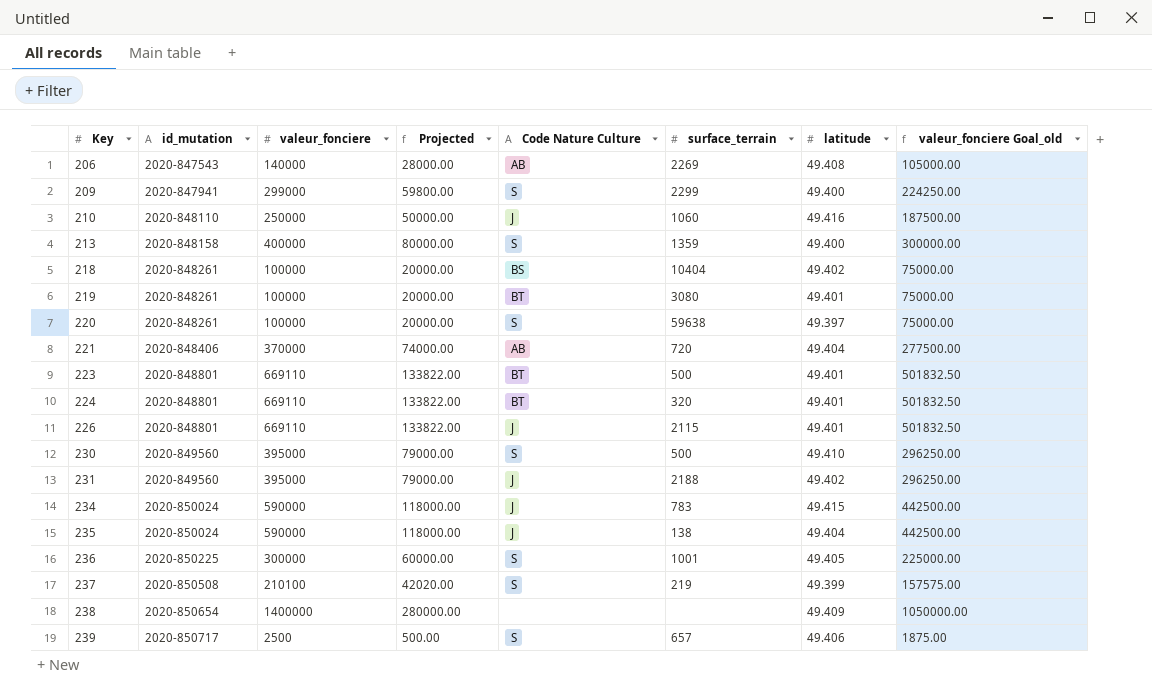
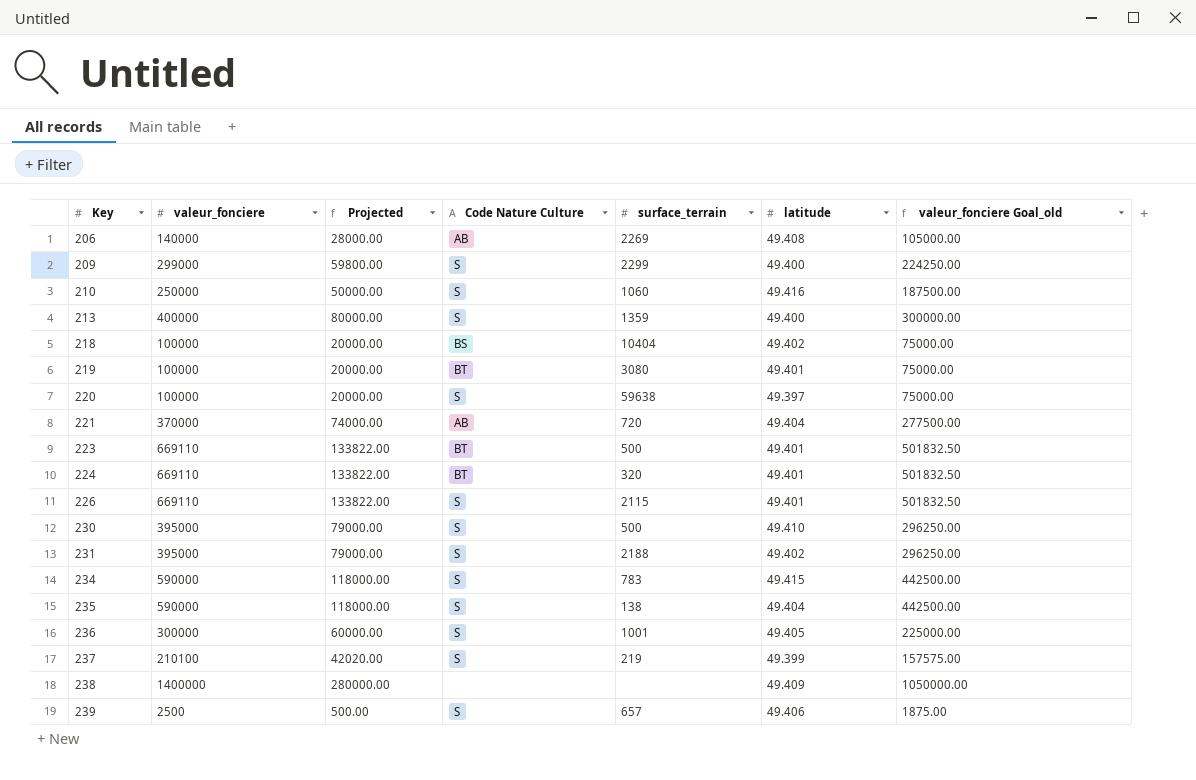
column id_mutation | position: 2 -> none
210 | Code Nature Culture: J -> S
226 | Code Nature Culture: J -> S
231 | Code Nature Culture: J -> S
234 | Code Nature Culture: J -> S
235 | Code Nature Culture: J -> S

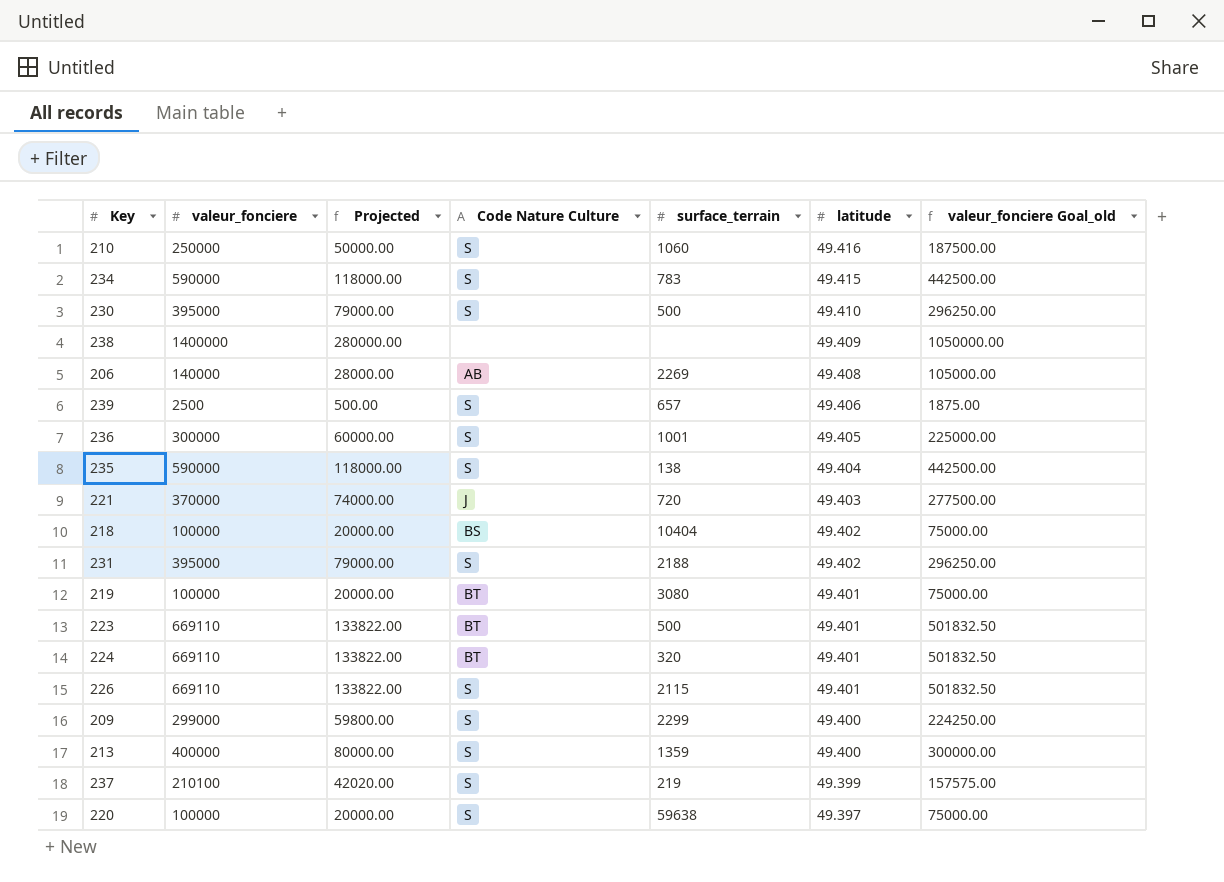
row order: Key ascending -> latitude descending
221 | Code Nature Culture: AB -> J
221 | latitude: 49.404 -> 49.403

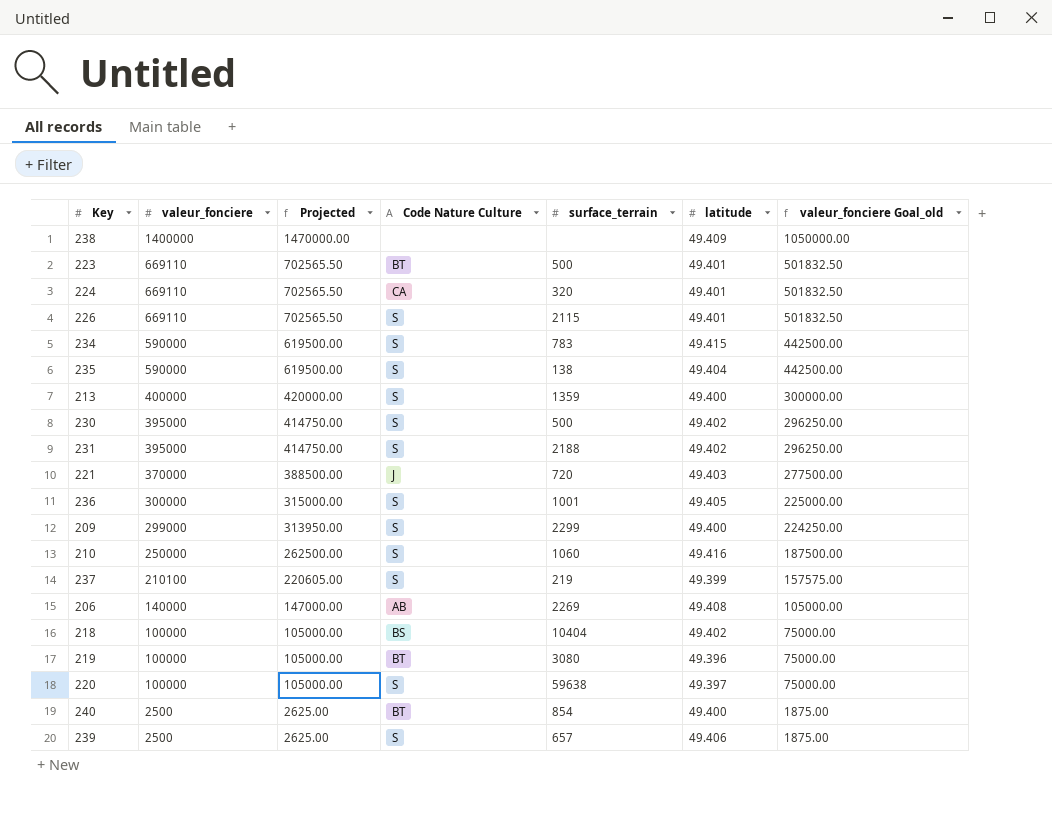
row order: latitude descending -> valeur_fonciere descending
column Projected | formula: [valeur_fonciere] * 0.2 -> [valeur_fonciere] * 1.05
224 | Code Nature Culture: BT -> CA
230 | latitude: 49.410 -> 49.402
219 | latitude: 49.401 -> 49.396
row 240: none -> 2500 | 2625.00 | BT | 854 | 49.400 | 1875.00

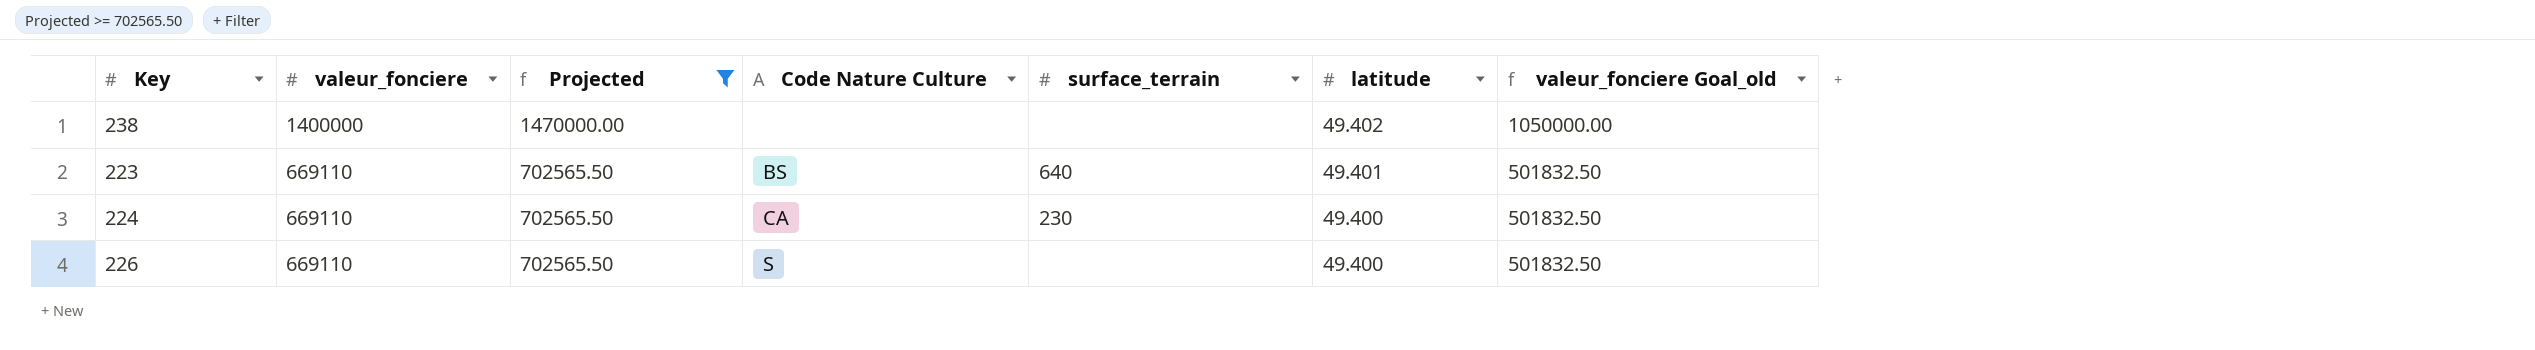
filter: none -> Projected >= 702565.50
238 | latitude: 49.409 -> 49.402
223 | Code Nature Culture: BT -> BS
223 | surface_terrain: 500 -> 640
224 | surface_terrain: 320 -> 230
224 | latitude: 49.401 -> 49.400
226 | surface_terrain: 2115 -> none
226 | latitude: 49.401 -> 49.400

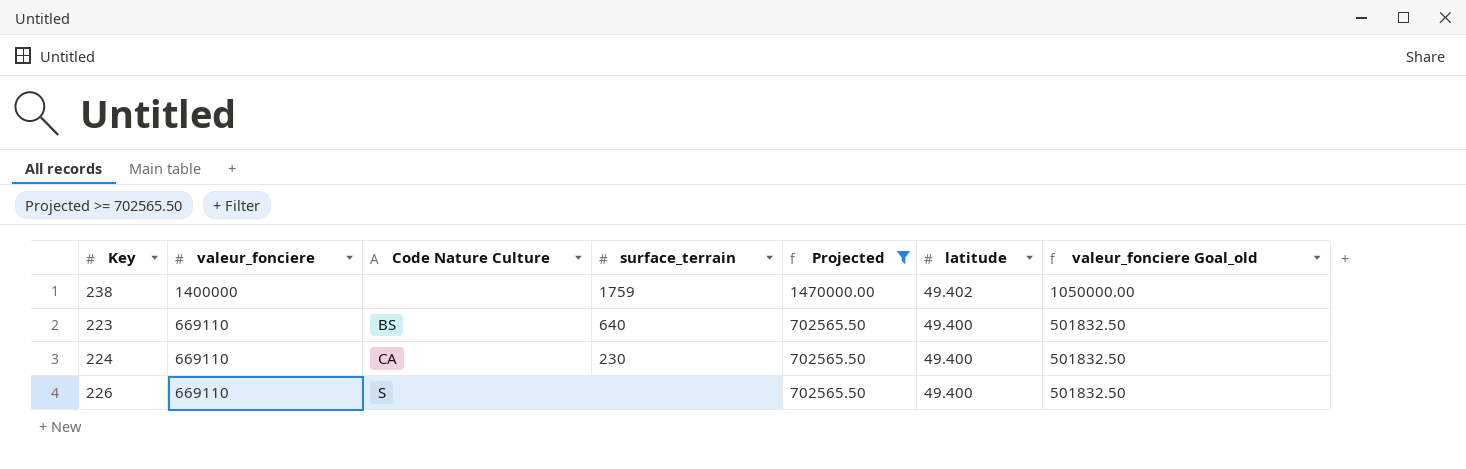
column Projected | position: 3 -> 5
238 | surface_terrain: none -> 1759
223 | latitude: 49.401 -> 49.400

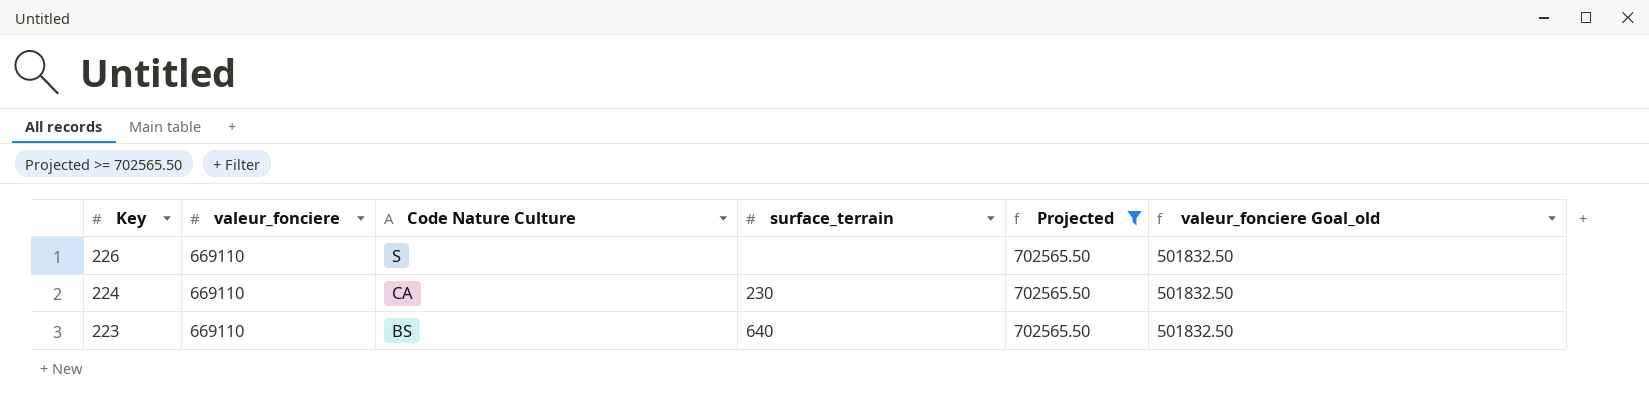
row order: valeur_fonciere descending -> Key descending
column latitude | position: 6 -> none
row 238: 1400000 | none | 1759 | 1470000.00 | 49.402 | 1050000.00 -> none

